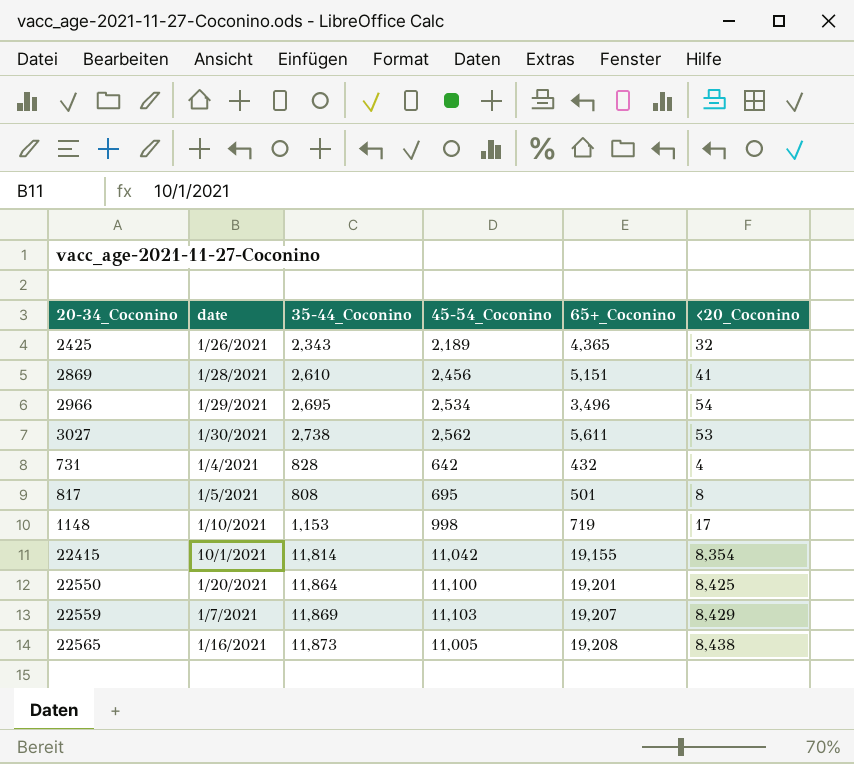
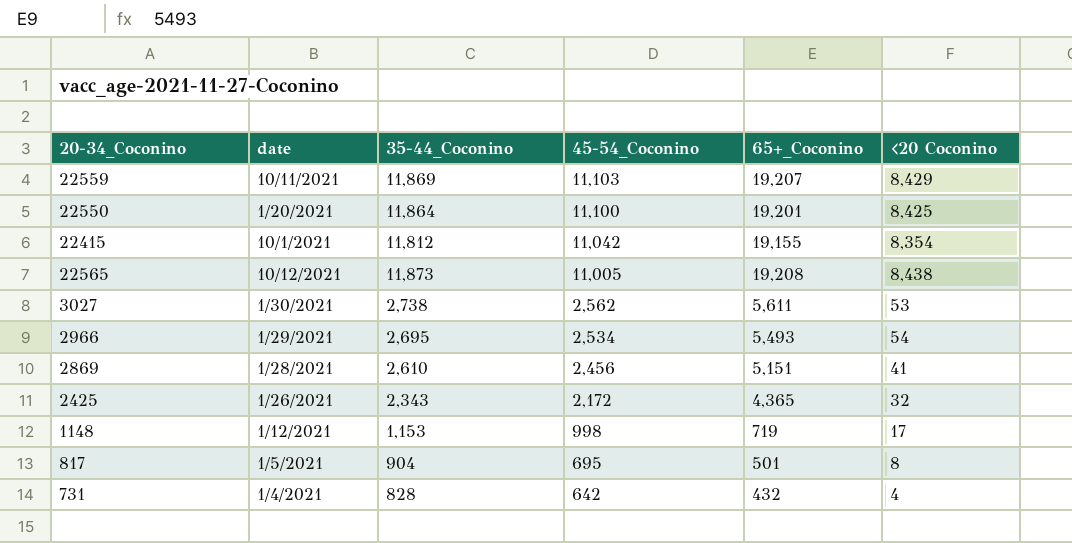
row order: none -> 45-54_Coconino descending
column name: <20_Coconino -> <20 Coconino
22559 | date: 1/7/2021 -> 10/11/2021
22415 | 35-44_Coconino: 11,814 -> 11,812
22565 | date: 1/16/2021 -> 10/12/2021
2966 | 65+_Coconino: 3,496 -> 5,493
2425 | 45-54_Coconino: 2,189 -> 2,172
1148 | date: 1/10/2021 -> 1/12/2021
817 | 35-44_Coconino: 808 -> 904

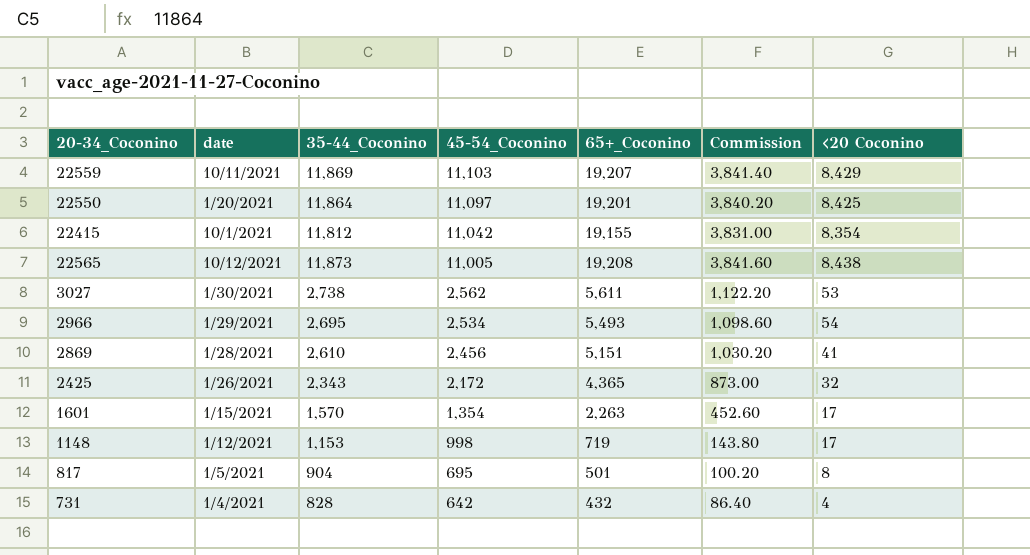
column Commission | formula: none -> [65+_Coconino] * 0.2
22550 | 45-54_Coconino: 11,100 -> 11,097
row 1601: none -> 1/15/2021 | 1,570 | 1,354 | 2,263 | 452.60 | 17

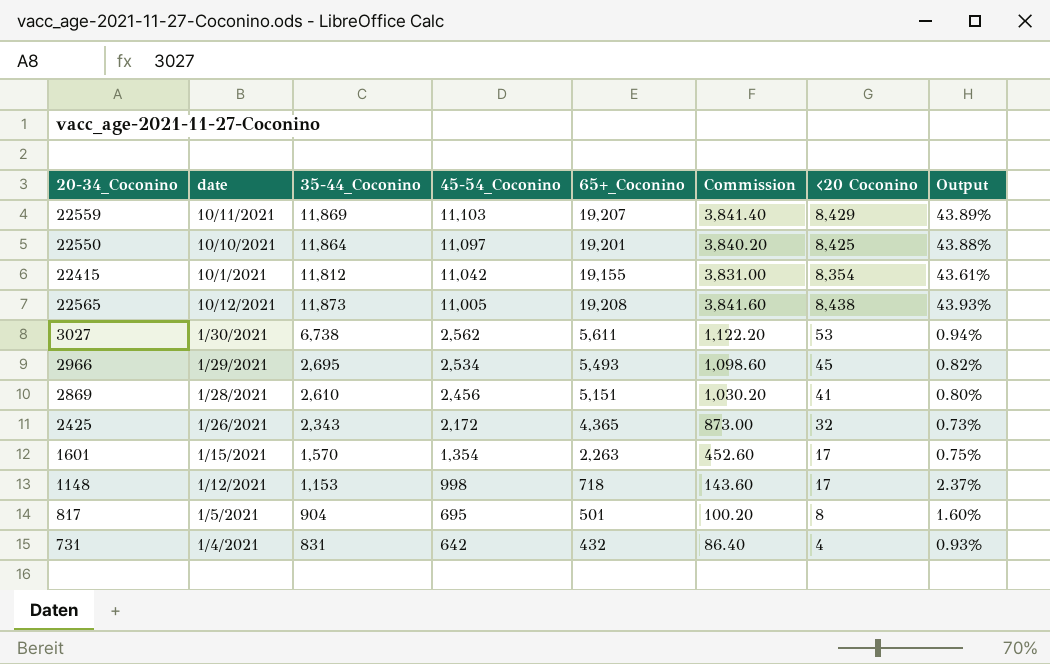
column Output | formula: none -> [<20 Coconino] / [65+_Coconino]
22550 | date: 1/20/2021 -> 10/10/2021
3027 | 35-44_Coconino: 2,738 -> 6,738
2966 | <20 Coconino: 54 -> 45
1148 | 65+_Coconino: 719 -> 718
1148 | Commission: 143.80 -> 143.60
731 | 35-44_Coconino: 828 -> 831

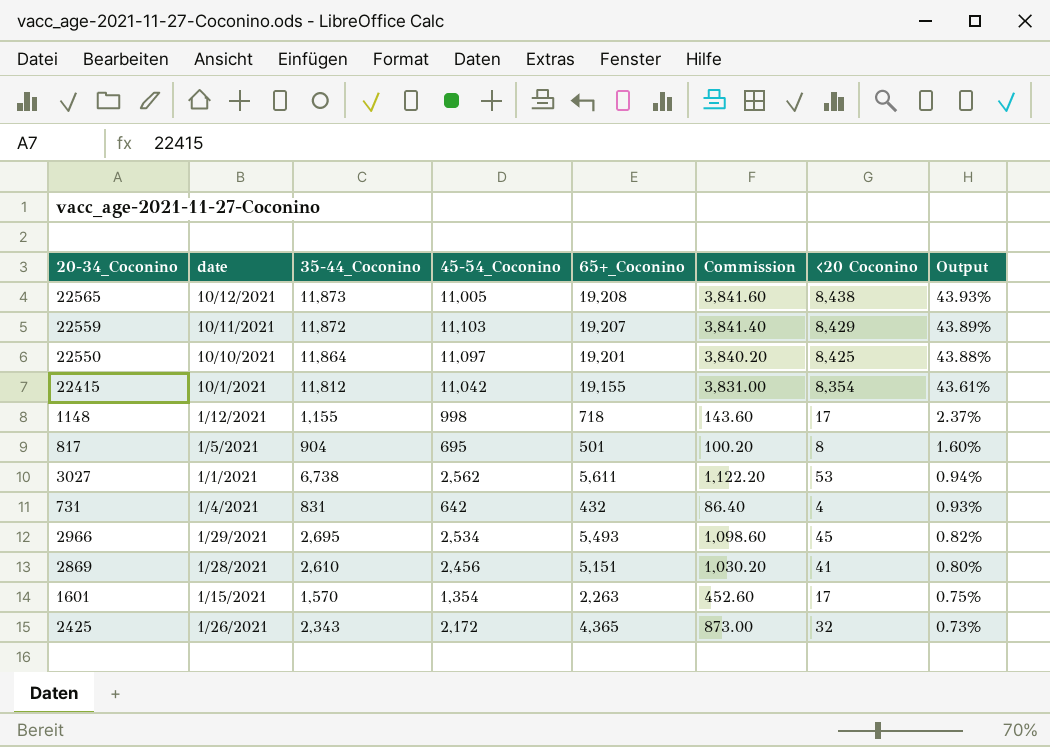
row order: 45-54_Coconino descending -> Output descending
22559 | 35-44_Coconino: 11,869 -> 11,872
1148 | 35-44_Coconino: 1,153 -> 1,155
3027 | date: 1/30/2021 -> 1/1/2021

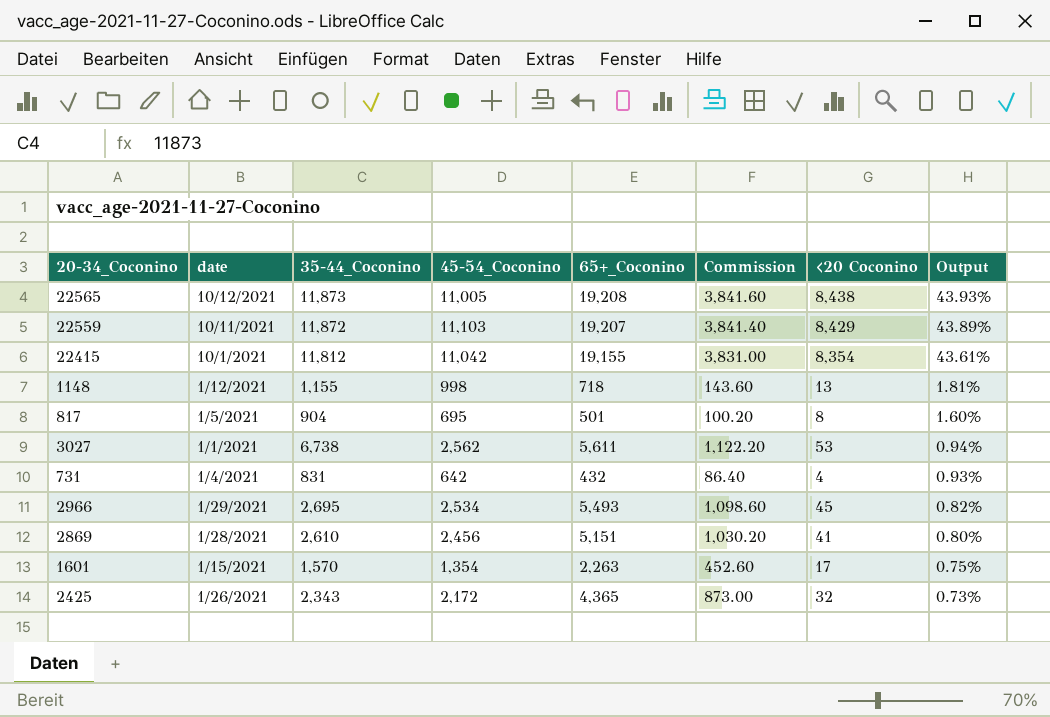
row 22550: 10/10/2021 | 11,864 | 11,097 | 19,201 | 3,840.20 | 8,425 | 43.88% -> none
1148 | <20 Coconino: 17 -> 13
1148 | Output: 2.37% -> 1.81%

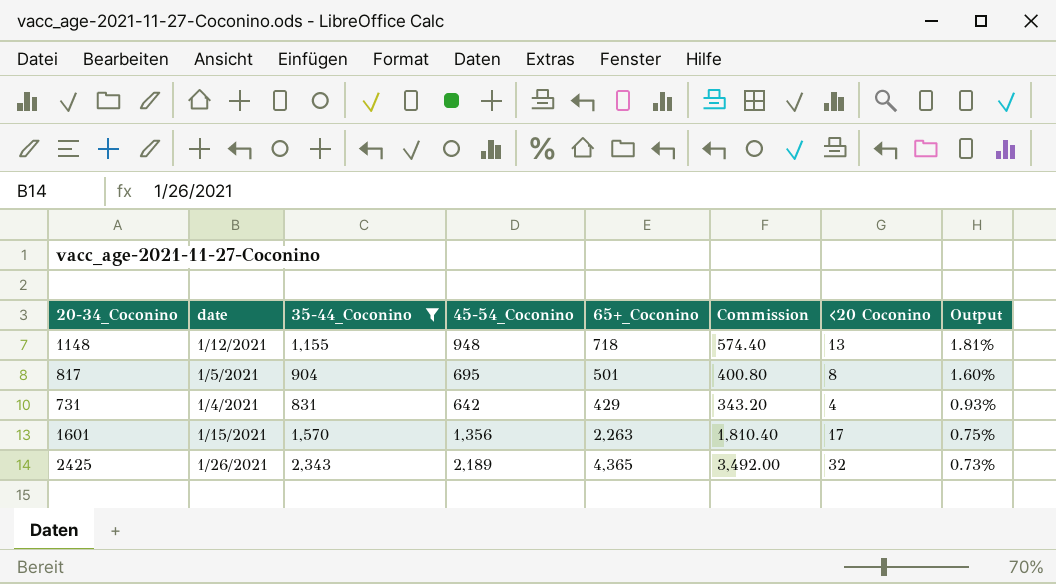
filter: none -> 35-44_Coconino <= 2,343
column Commission | formula: [65+_Coconino] * 0.2 -> [65+_Coconino] * 0.8
1148 | 45-54_Coconino: 998 -> 948
731 | 65+_Coconino: 432 -> 429
1601 | 45-54_Coconino: 1,354 -> 1,356
2425 | 45-54_Coconino: 2,172 -> 2,189

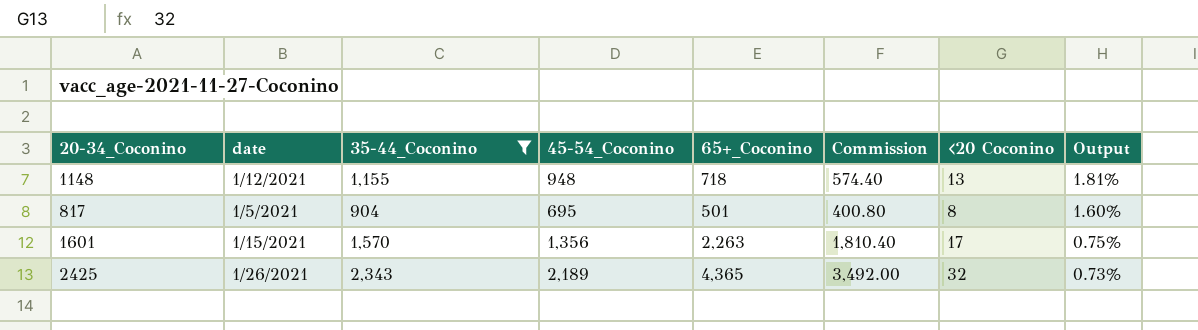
row 731: 1/4/2021 | 831 | 642 | 429 | 343.20 | 4 | 0.93% -> none

